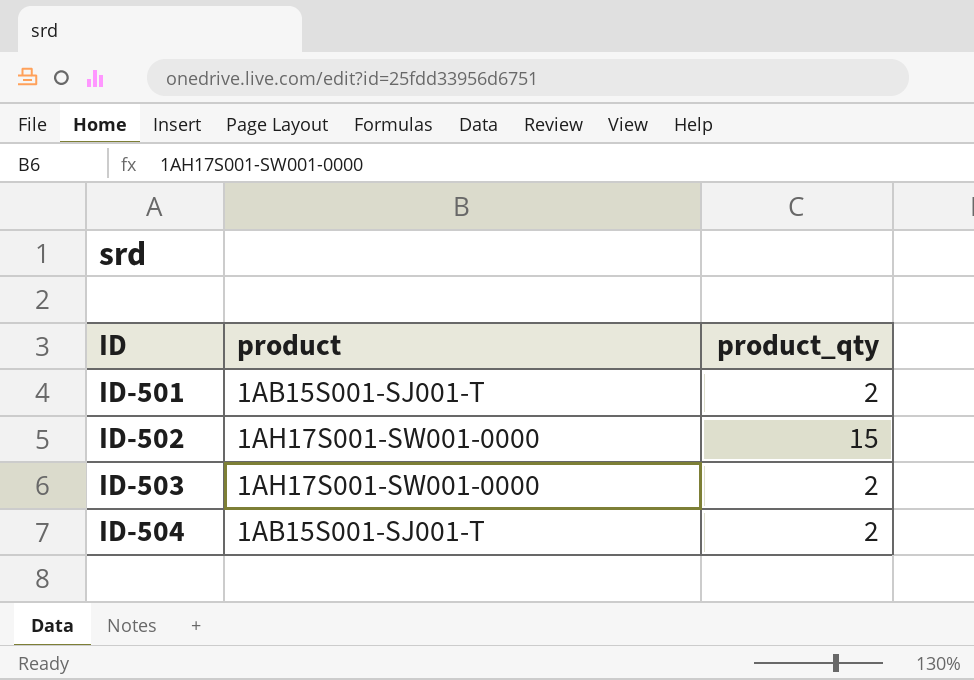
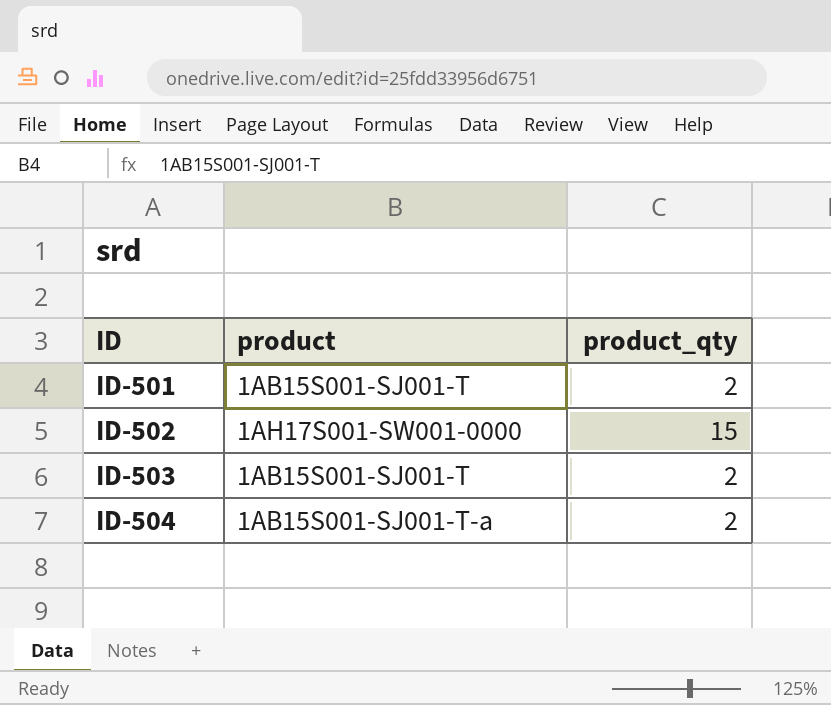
ID-503 | product: 1AH17S001-SW001-0000 -> 1AB15S001-SJ001-T
ID-504 | product: 1AB15S001-SJ001-T -> 1AB15S001-SJ001-T-a

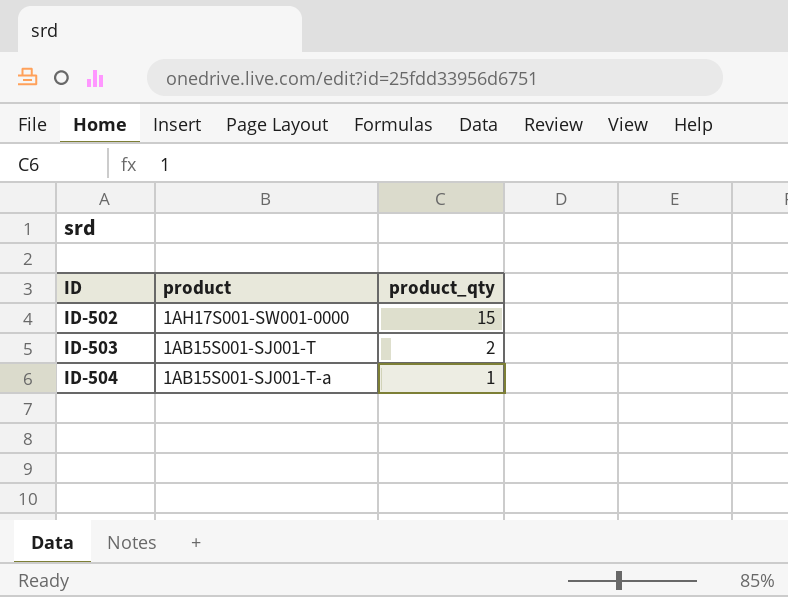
row ID-501: 1AB15S001-SJ001-T | 2 -> none
ID-504 | product_qty: 2 -> 1

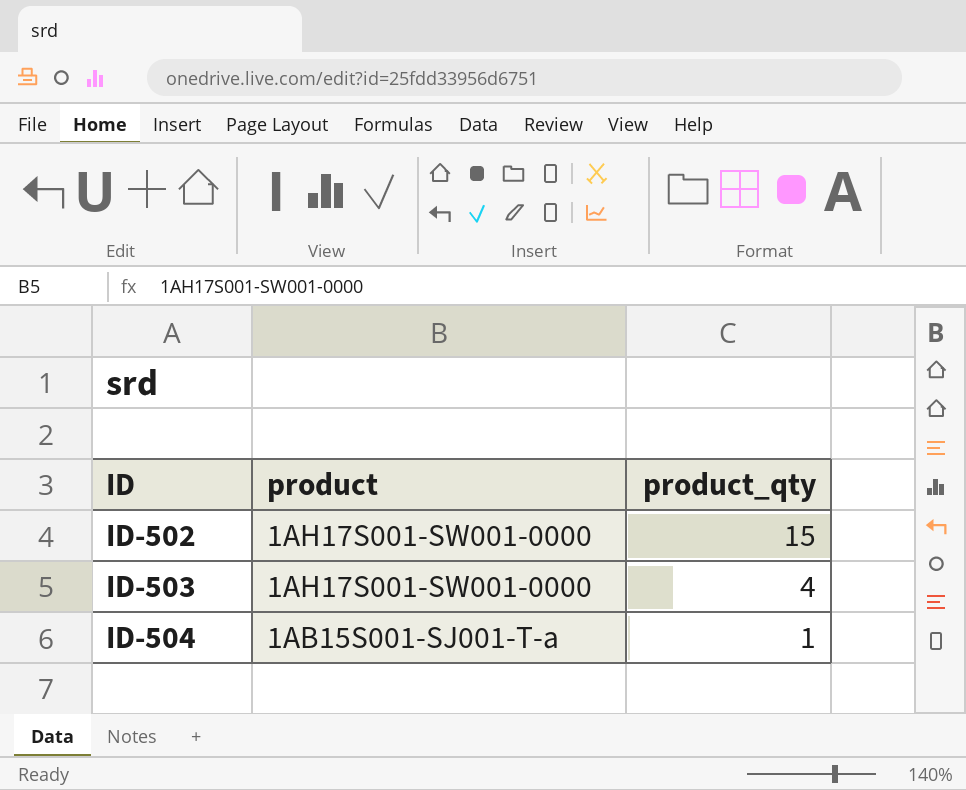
ID-503 | product: 1AB15S001-SJ001-T -> 1AH17S001-SW001-0000
ID-503 | product_qty: 2 -> 4

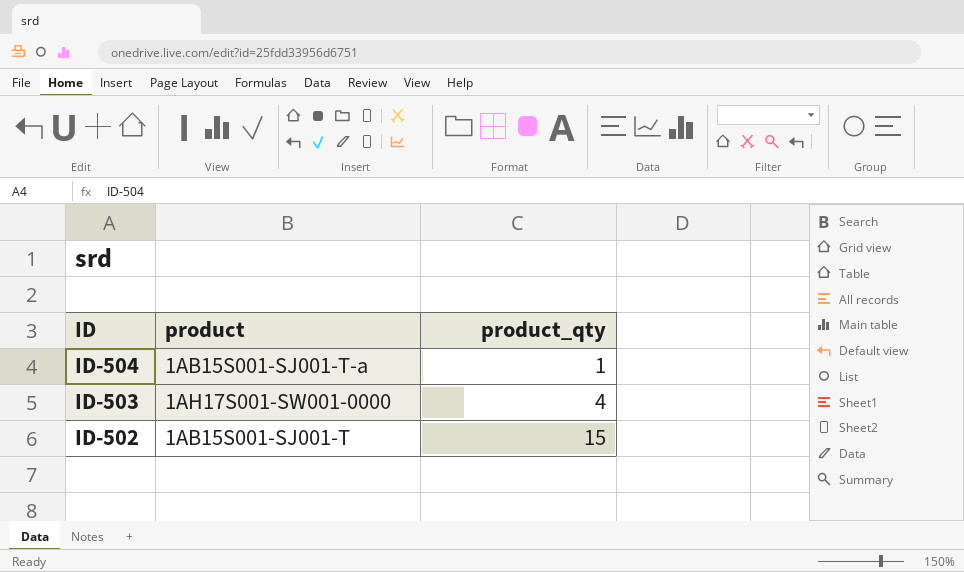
row order: ID ascending -> ID descending
ID-502 | product: 1AH17S001-SW001-0000 -> 1AB15S001-SJ001-T

